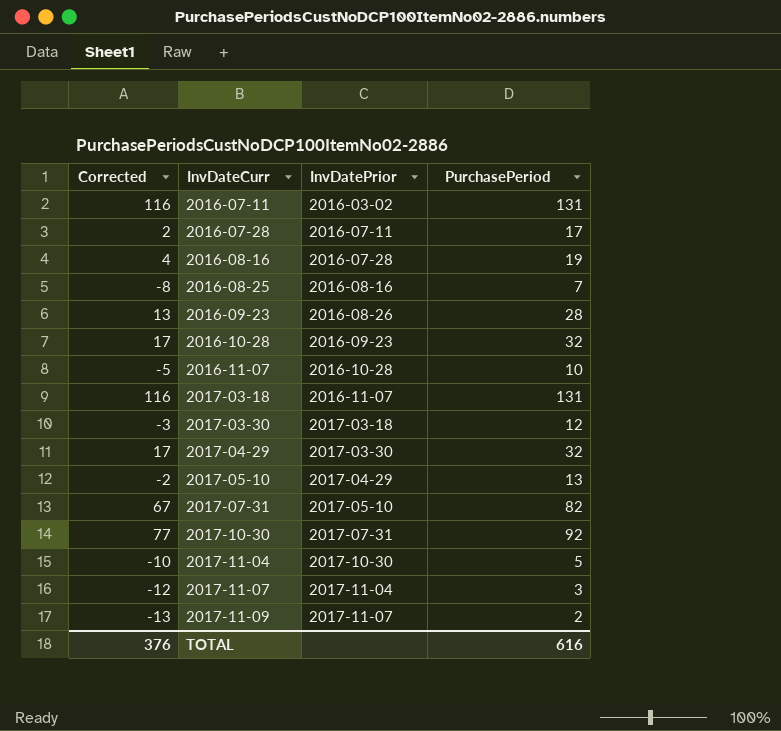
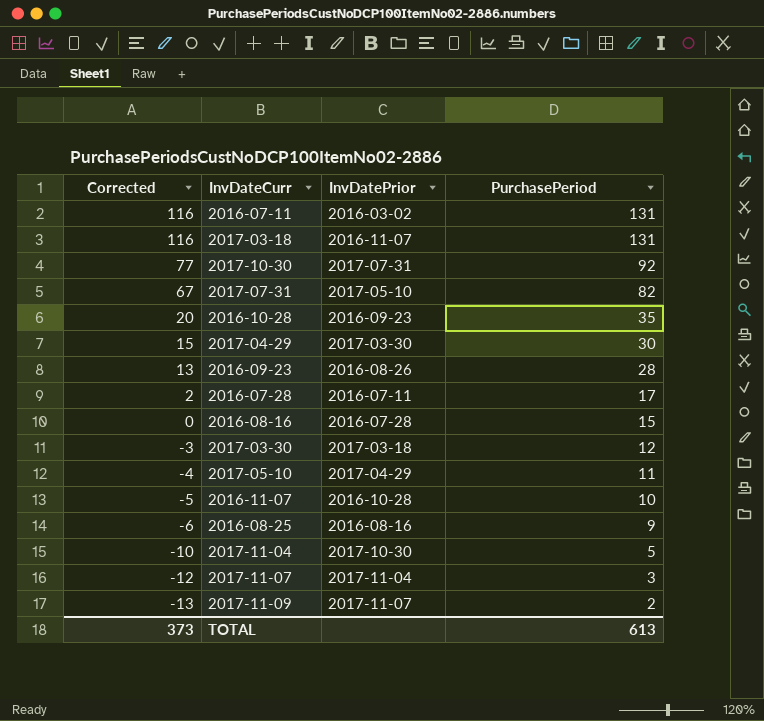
row order: InvDateCurr ascending -> Corrected descending
2016-10-28 | Corrected: 17 -> 20
2016-10-28 | PurchasePeriod: 32 -> 35
2017-04-29 | Corrected: 17 -> 15
2017-04-29 | PurchasePeriod: 32 -> 30
2016-08-16 | Corrected: 4 -> 0
2016-08-16 | PurchasePeriod: 19 -> 15
2017-05-10 | Corrected: -2 -> -4
2017-05-10 | PurchasePeriod: 13 -> 11
2016-08-25 | Corrected: -8 -> -6
2016-08-25 | PurchasePeriod: 7 -> 9
TOTAL | Corrected: 376 -> 373
TOTAL | PurchasePeriod: 616 -> 613

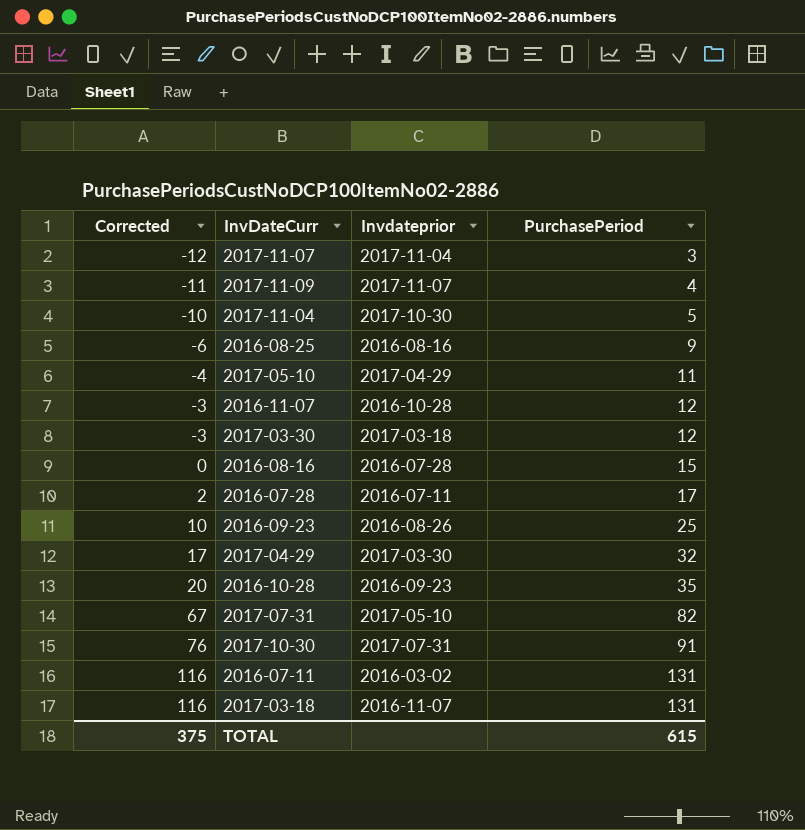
row order: Corrected descending -> Corrected ascending
column name: InvDatePrior -> Invdateprior
2017-11-09 | Corrected: -13 -> -11
2017-11-09 | PurchasePeriod: 2 -> 4
2016-11-07 | Corrected: -5 -> -3
2016-11-07 | PurchasePeriod: 10 -> 12
2016-09-23 | Corrected: 13 -> 10
2016-09-23 | PurchasePeriod: 28 -> 25
2017-04-29 | Corrected: 15 -> 17
2017-04-29 | PurchasePeriod: 30 -> 32
2017-10-30 | Corrected: 77 -> 76
2017-10-30 | PurchasePeriod: 92 -> 91
TOTAL | Corrected: 373 -> 375
TOTAL | PurchasePeriod: 613 -> 615

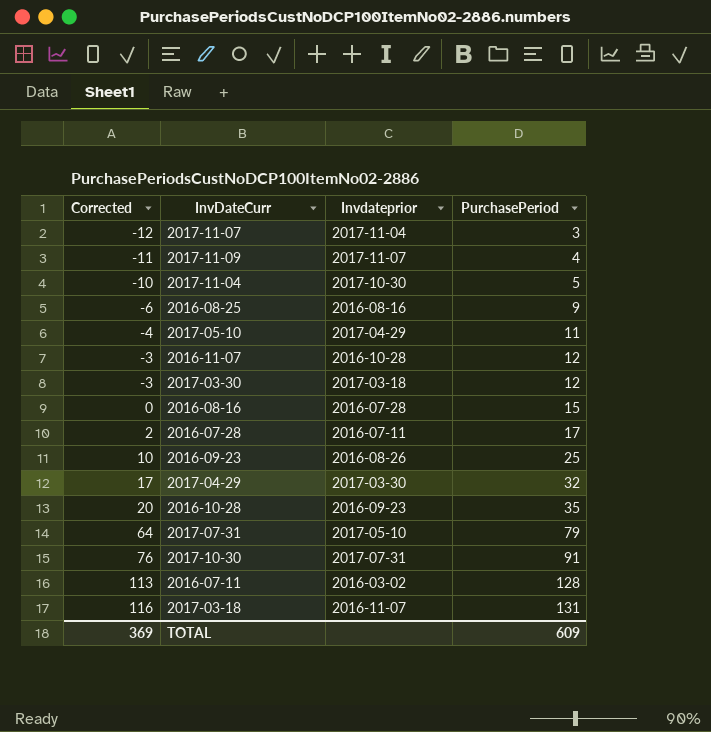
2017-07-31 | Corrected: 67 -> 64
2017-07-31 | PurchasePeriod: 82 -> 79
2016-07-11 | Corrected: 116 -> 113
2016-07-11 | PurchasePeriod: 131 -> 128
TOTAL | Corrected: 375 -> 369
TOTAL | PurchasePeriod: 615 -> 609

